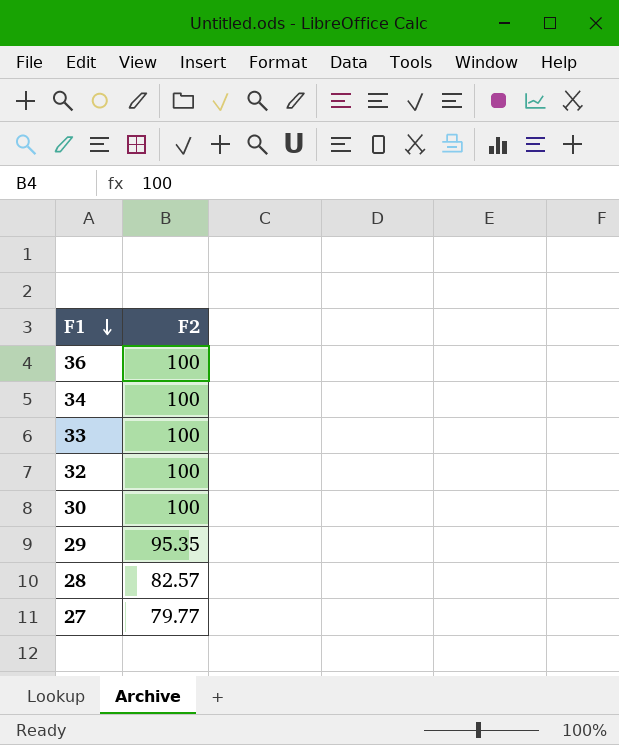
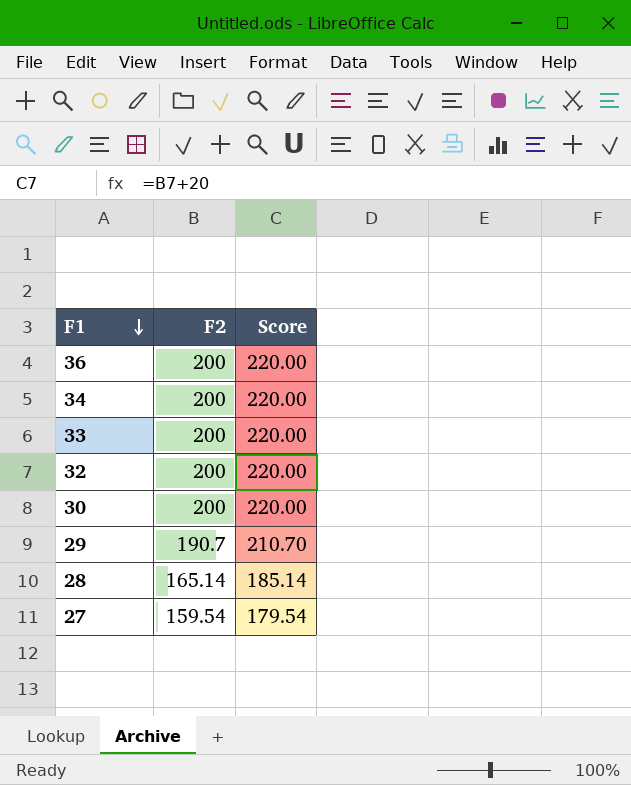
column Score | formula: none -> [F2] + 20
36 | F2: 100 -> 200
34 | F2: 100 -> 200
33 | F2: 100 -> 200
32 | F2: 100 -> 200
30 | F2: 100 -> 200
29 | F2: 95.35 -> 190.7
28 | F2: 82.57 -> 165.14
27 | F2: 79.77 -> 159.54

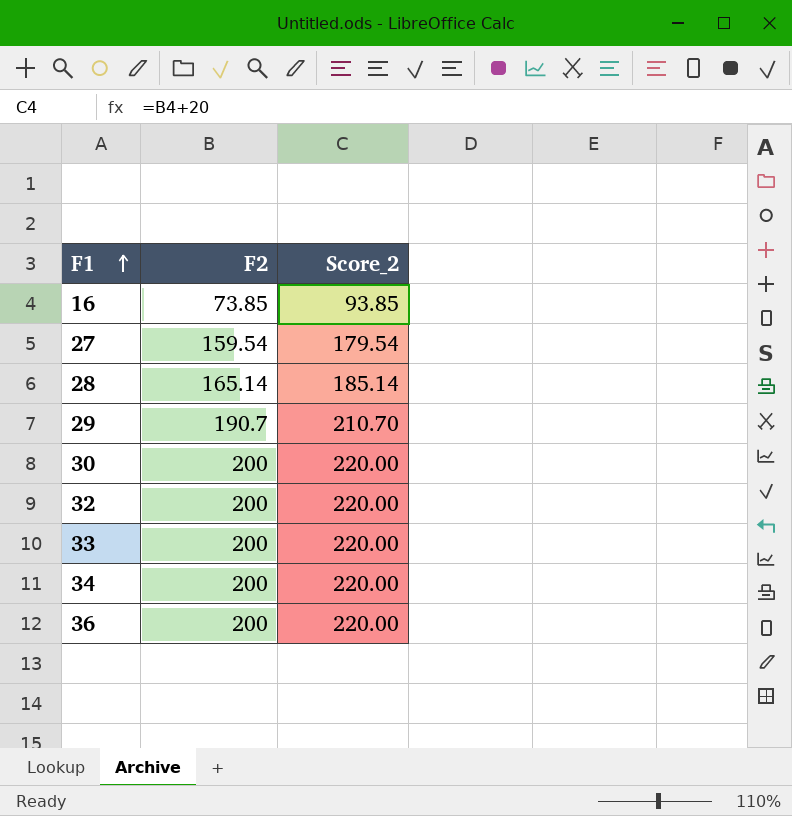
row order: F1 descending -> F1 ascending
column name: Score -> Score_2
row 16: none -> 73.85 | 93.85

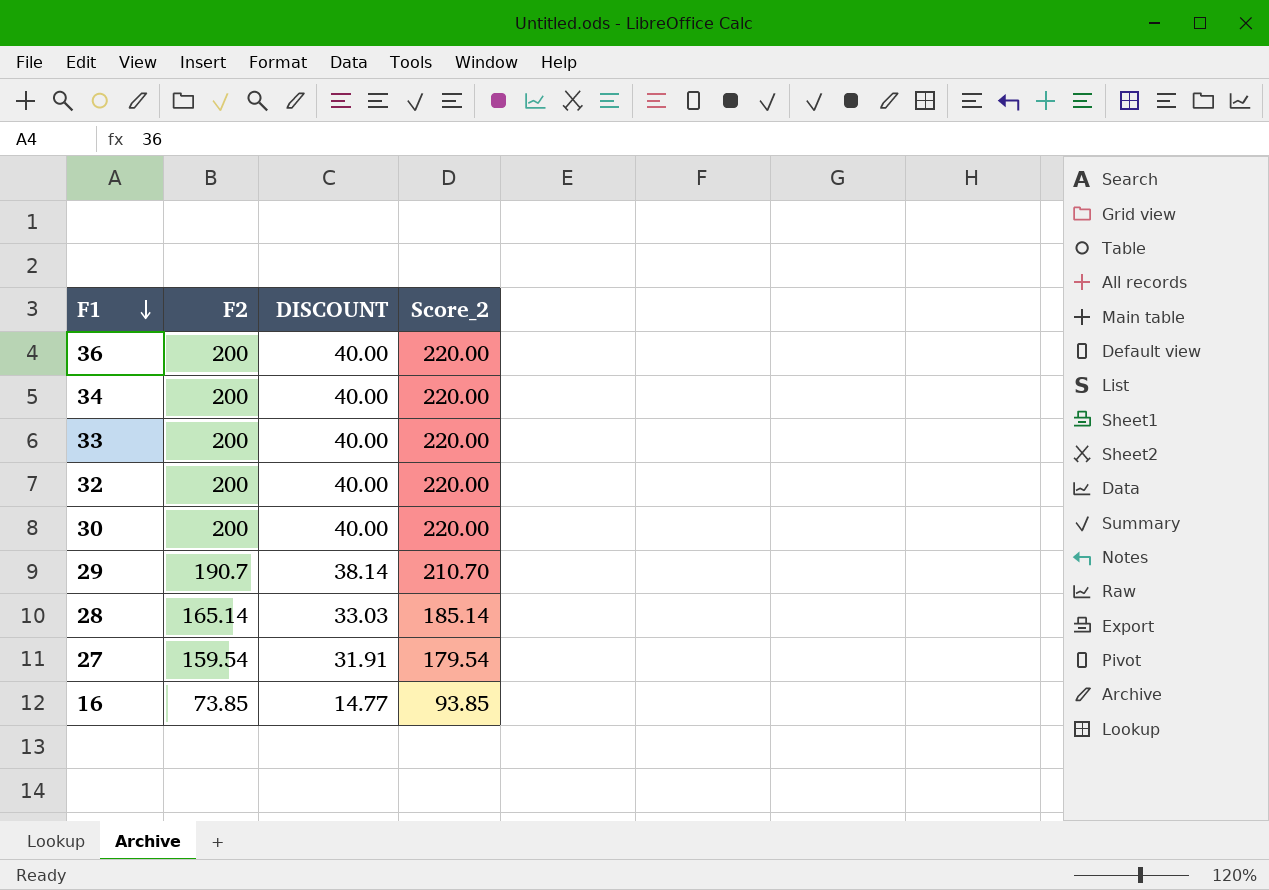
row order: F1 ascending -> F1 descending
column DISCOUNT | formula: none -> [F2] * 0.2

